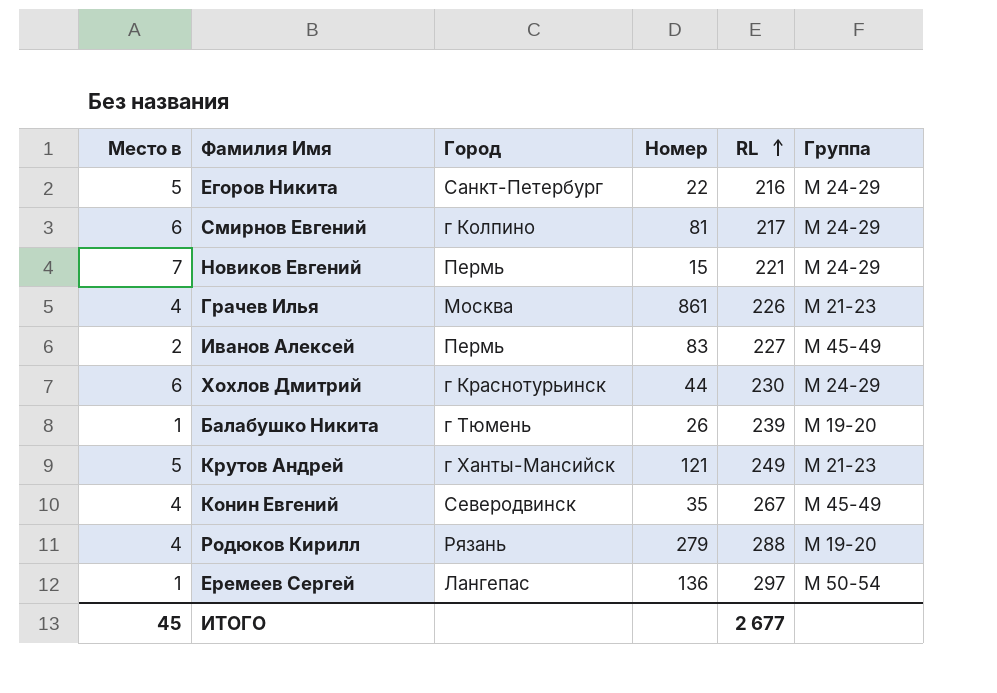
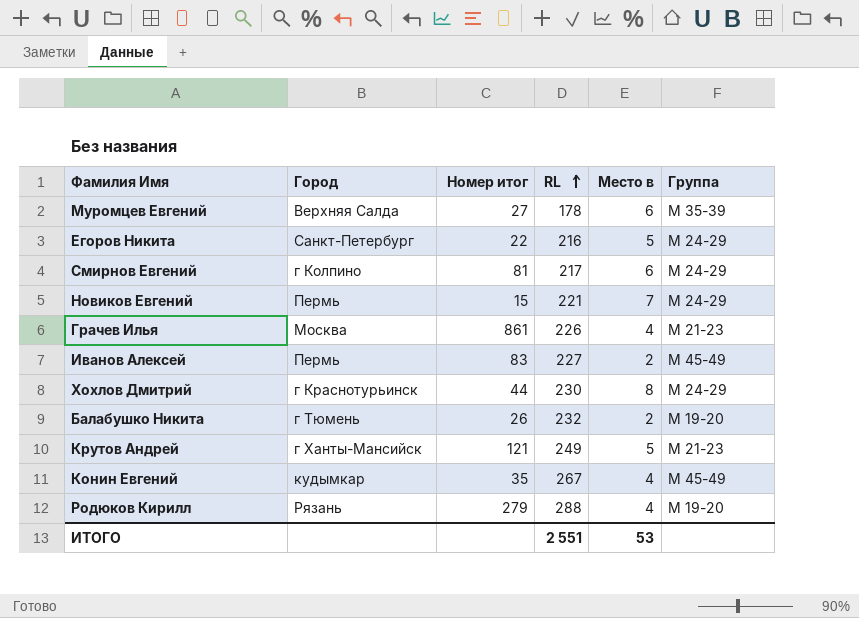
column name: Номер -> Номер итог
column Место в | position: 1 -> 5
row Еремеев Сергей: 1 | Лангепас | 136 | 297 | М 50-54 -> none
row Муромцев Евгений: none -> Верхняя Салда | 27 | 178 | 6 | М 35-39
Хохлов Дмитрий | Место в: 6 -> 8
Балабушко Никита | RL: 239 -> 232
Балабушко Никита | Место в: 1 -> 2
Конин Евгений | Город: Северодвинск -> кудымкар
ИТОГО | RL: 2 677 -> 2 551
ИТОГО | Место в: 45 -> 53

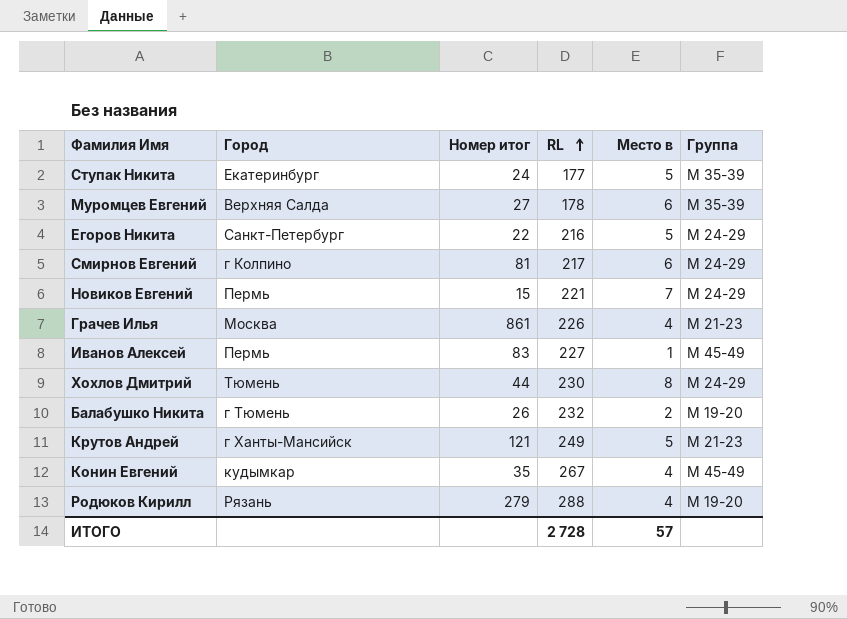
row Ступак Никита: none -> Екатеринбург | 24 | 177 | 5 | М 35-39
Иванов Алексей | Место в: 2 -> 1
Хохлов Дмитрий | Город: г Краснотурьинск -> Тюмень
ИТОГО | RL: 2 551 -> 2 728
ИТОГО | Место в: 53 -> 57

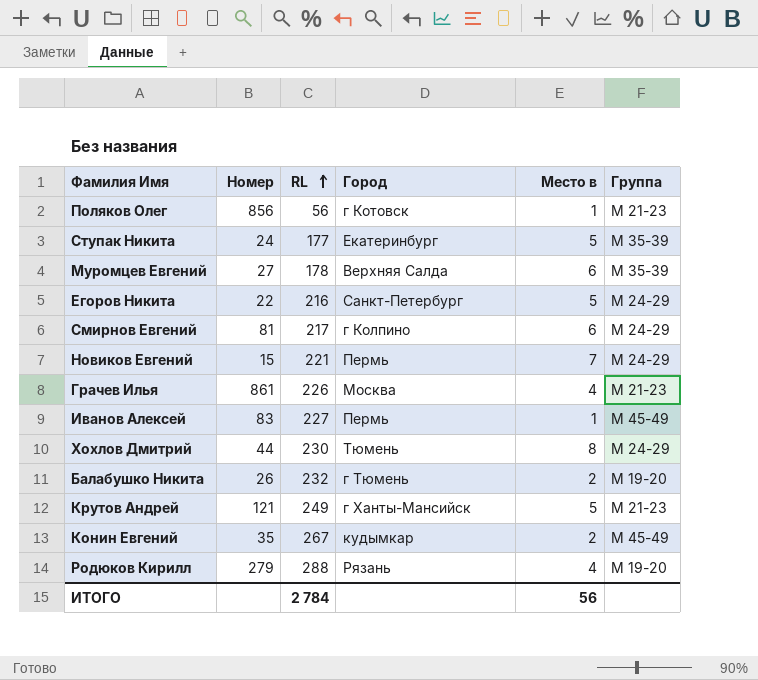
column name: Номер итог -> Номер
column Город | position: 2 -> 4
row Поляков Олег: none -> 856 | 56 | г Котовск | 1 | М 21-23
Конин Евгений | Место в: 4 -> 2
ИТОГО | RL: 2 728 -> 2 784
ИТОГО | Место в: 57 -> 56

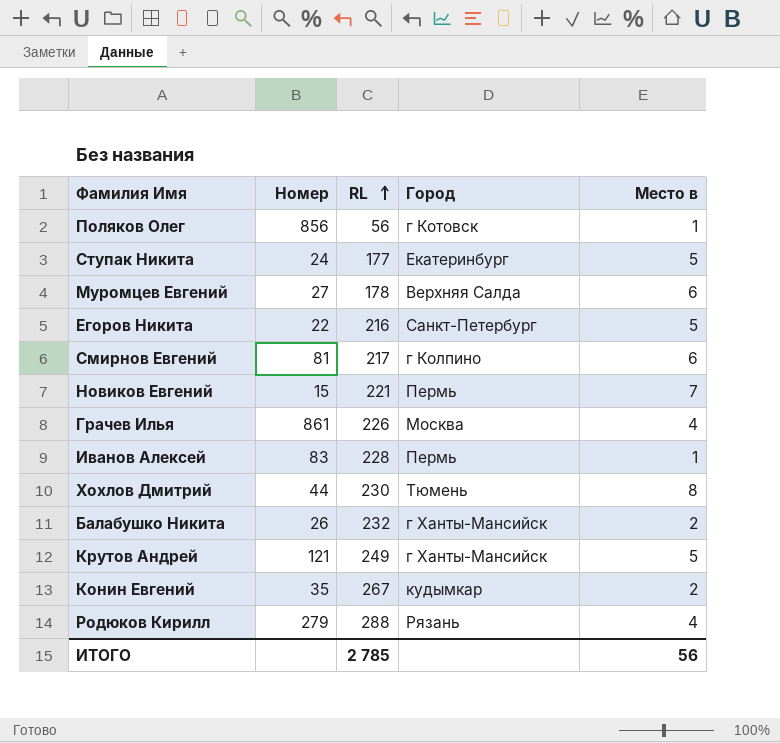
column Группа | position: 6 -> none
Иванов Алексей | RL: 227 -> 228
Балабушко Никита | Город: г Тюмень -> г Ханты-Мансийск
ИТОГО | RL: 2 784 -> 2 785

